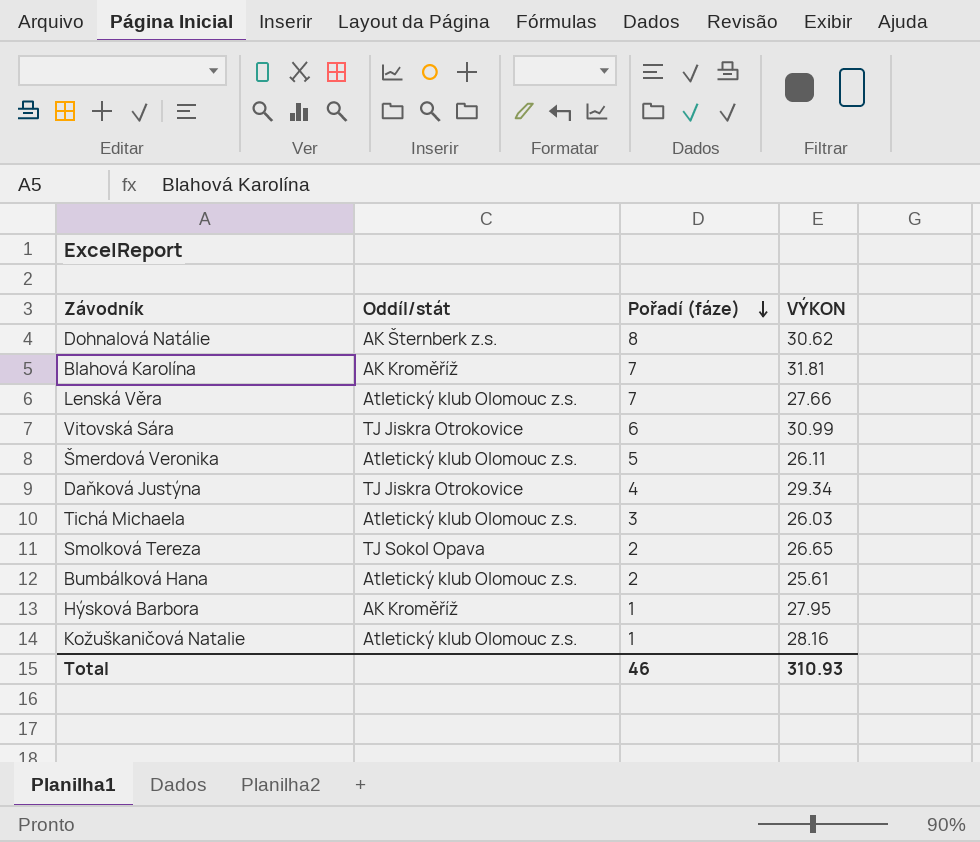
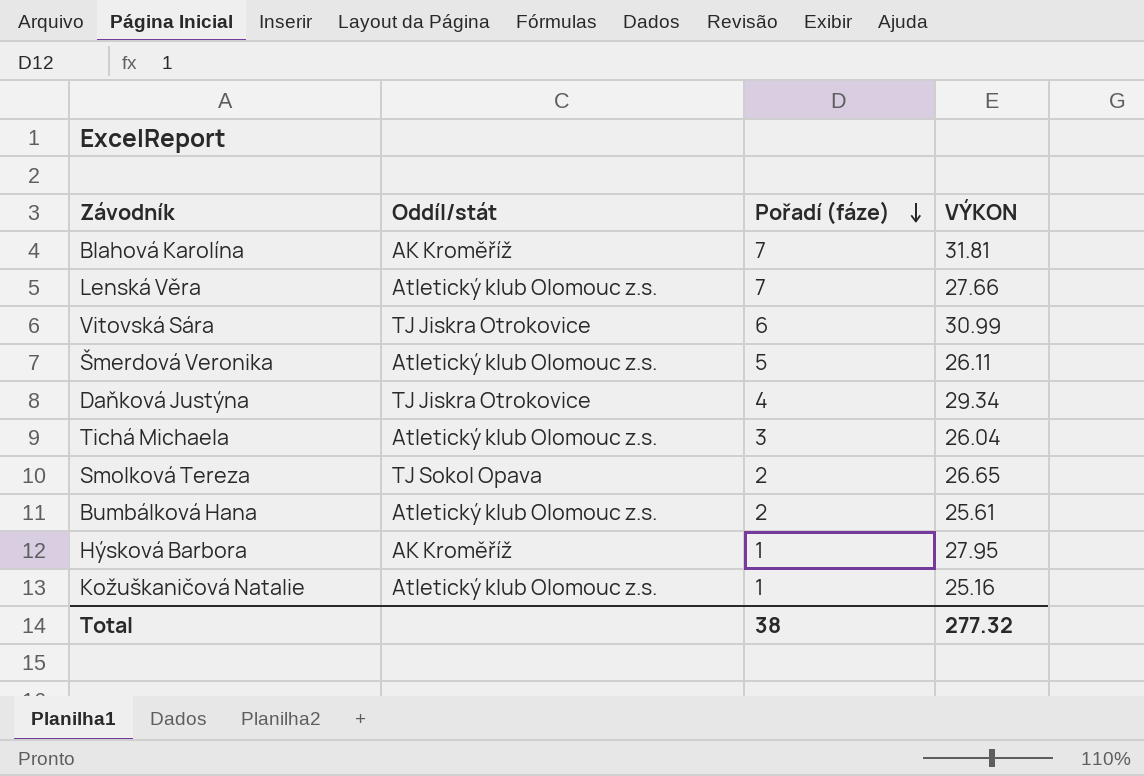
row Dohnalová Natálie: AK Šternberk z.s. | 8 | 30.62 -> none
Tichá Michaela | VÝKON: 26.03 -> 26.04
Kožuškaničová Natalie | VÝKON: 28.16 -> 25.16
Total | Pořadí (fáze): 46 -> 38
Total | VÝKON: 310.93 -> 277.32

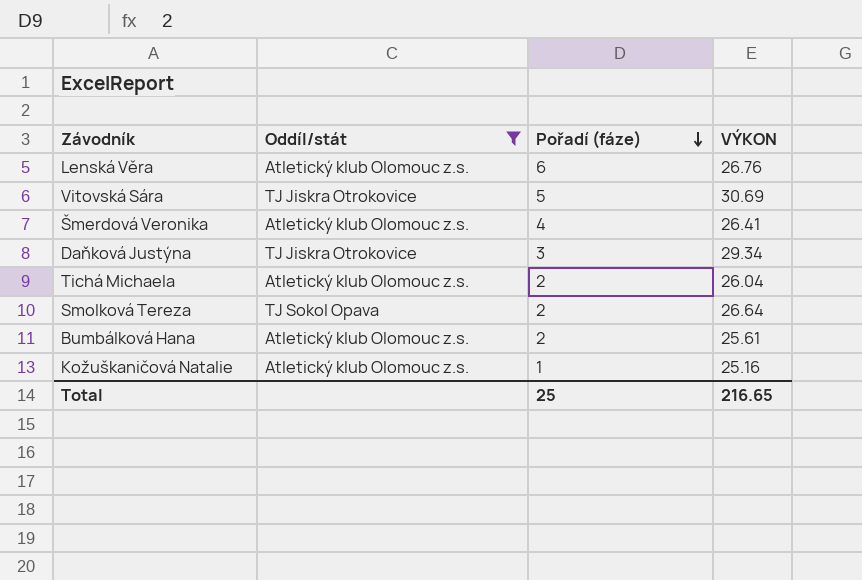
filter: none -> Oddíl/stát != AK Kroměříž
Lenská Věra | Pořadí (fáze): 7 -> 6
Lenská Věra | VÝKON: 27.66 -> 26.76
Vitovská Sára | Pořadí (fáze): 6 -> 5
Vitovská Sára | VÝKON: 30.99 -> 30.69
Šmerdová Veronika | Pořadí (fáze): 5 -> 4
Šmerdová Veronika | VÝKON: 26.11 -> 26.41
Daňková Justýna | Pořadí (fáze): 4 -> 3
Tichá Michaela | Pořadí (fáze): 3 -> 2
Smolková Tereza | VÝKON: 26.65 -> 26.64
Total | Pořadí (fáze): 38 -> 25
Total | VÝKON: 277.32 -> 216.65

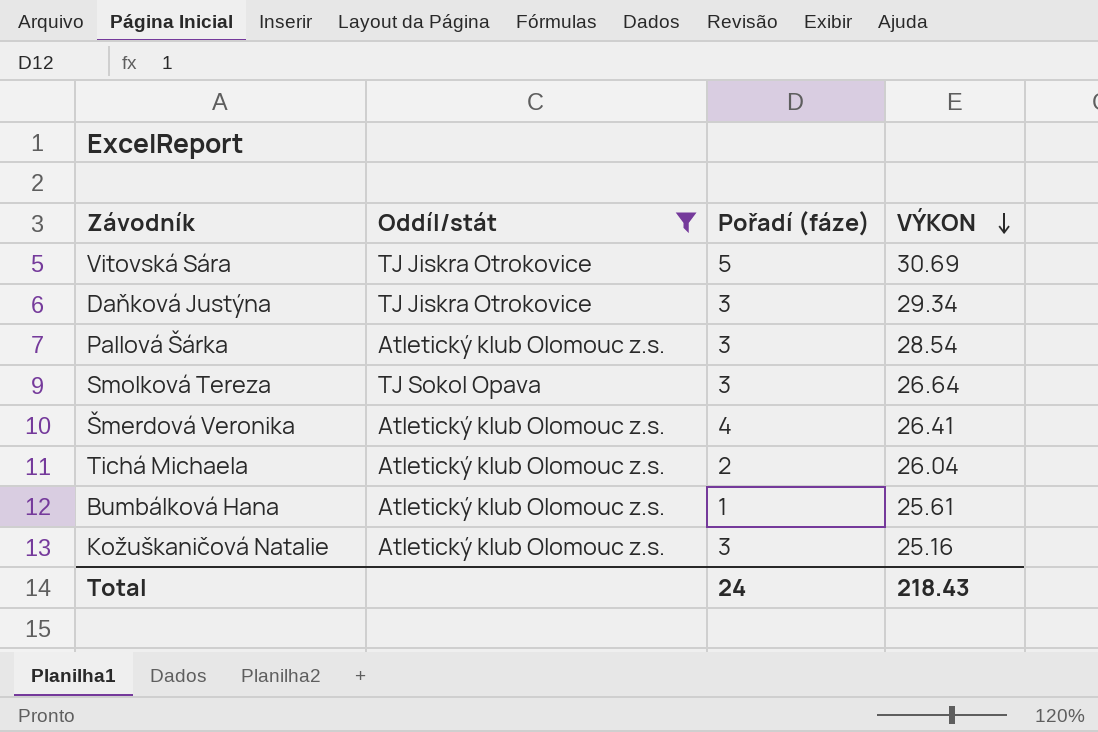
row order: Pořadí (fáze) descending -> VÝKON descending
row Lenská Věra: Atletický klub Olomouc z.s. | 6 | 26.76 -> none
row Pallová Šárka: none -> Atletický klub Olomouc z.s. | 3 | 28.54
Smolková Tereza | Pořadí (fáze): 2 -> 3
Bumbálková Hana | Pořadí (fáze): 2 -> 1
Kožuškaničová Natalie | Pořadí (fáze): 1 -> 3
Total | Pořadí (fáze): 25 -> 24
Total | VÝKON: 216.65 -> 218.43

